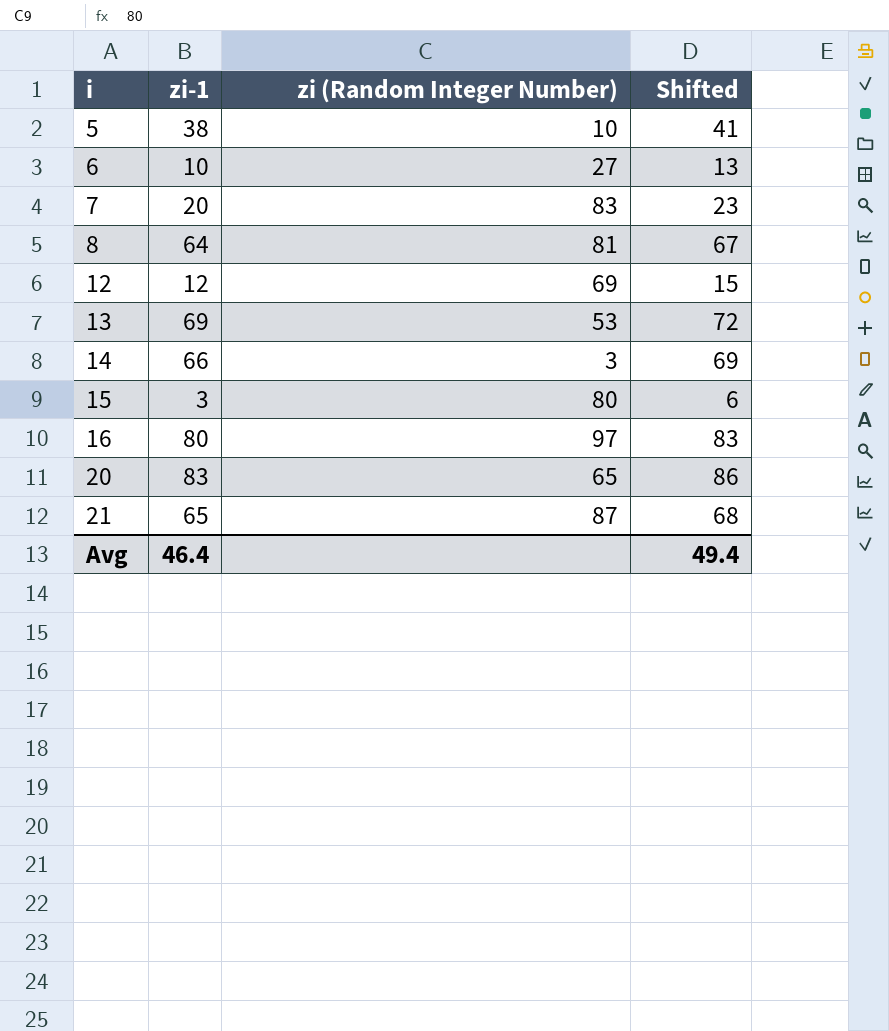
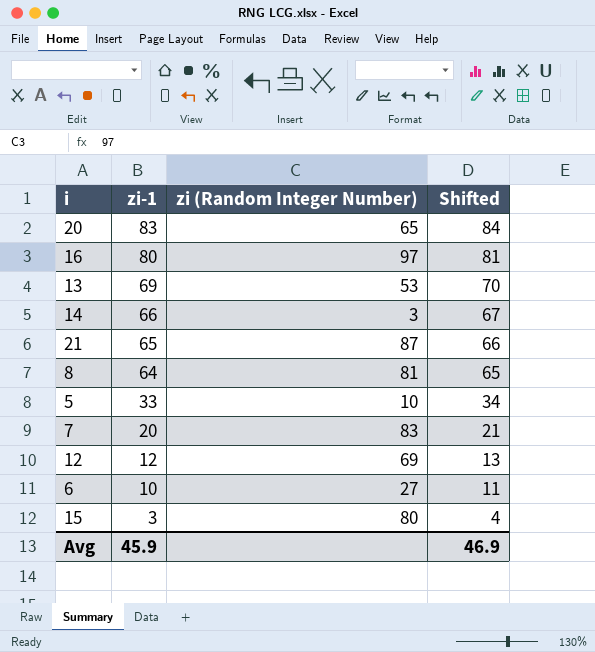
row order: i ascending -> zi-1 descending
column Shifted | formula: [zi-1] + 3 -> [zi-1] + 1
5 | zi-1: 38 -> 33
Avg | zi-1: 46.4 -> 45.9
Avg | Shifted: 49.4 -> 46.9

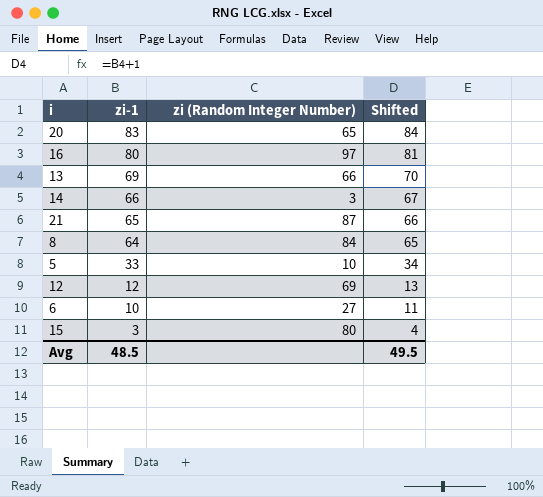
row 7: 20 | 83 | 21 -> none
13 | zi (Random Integer Number): 53 -> 66
8 | zi (Random Integer Number): 81 -> 84
Avg | zi-1: 45.9 -> 48.5
Avg | Shifted: 46.9 -> 49.5

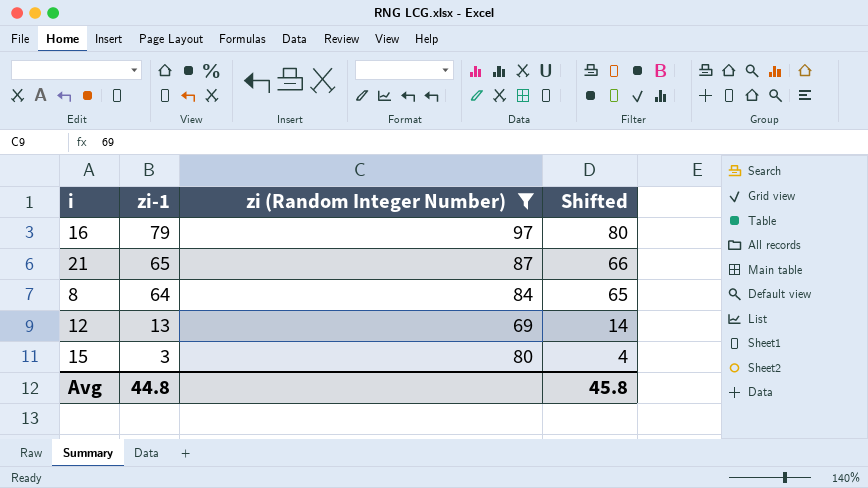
filter: none -> zi (Random Integer Number) >= 69
16 | zi-1: 80 -> 79
16 | Shifted: 81 -> 80
12 | zi-1: 12 -> 13
12 | Shifted: 13 -> 14
Avg | zi-1: 48.5 -> 44.8
Avg | Shifted: 49.5 -> 45.8

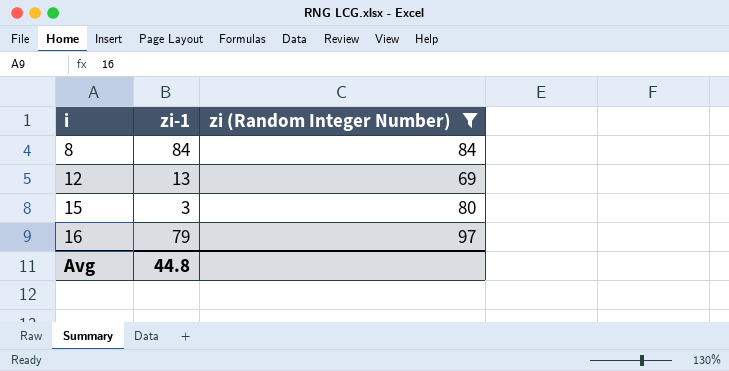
row order: zi-1 descending -> i ascending
column Shifted | formula: [zi-1] + 1 -> none
row 21: 65 | 87 | 66 -> none
8 | zi-1: 64 -> 84

